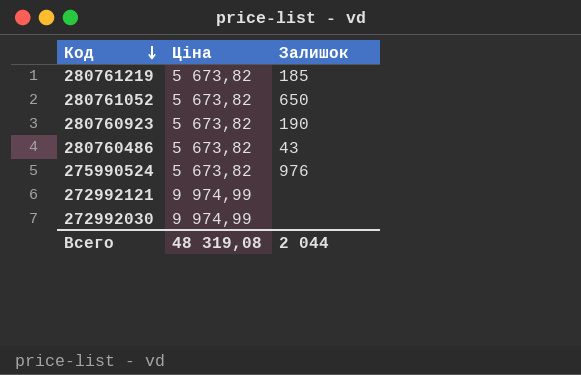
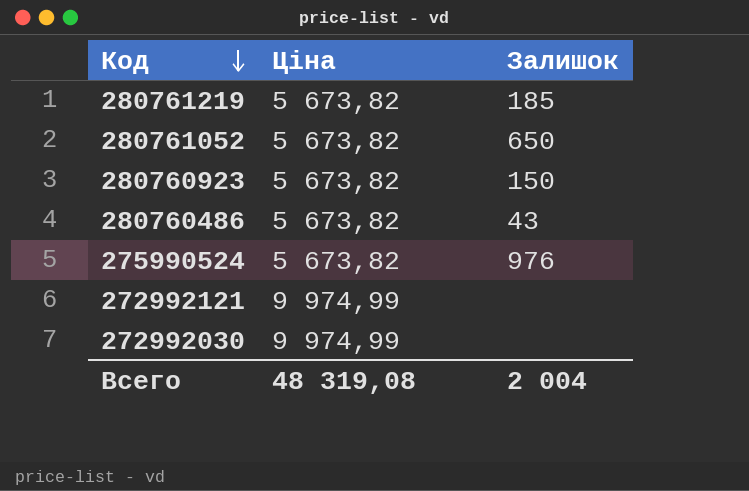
280760923 | Залишок: 190 -> 150
Всего | Залишок: 2 044 -> 2 004

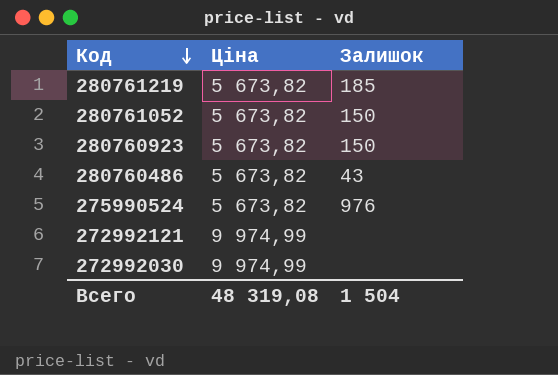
280761052 | Залишок: 650 -> 150
Всего | Залишок: 2 004 -> 1 504

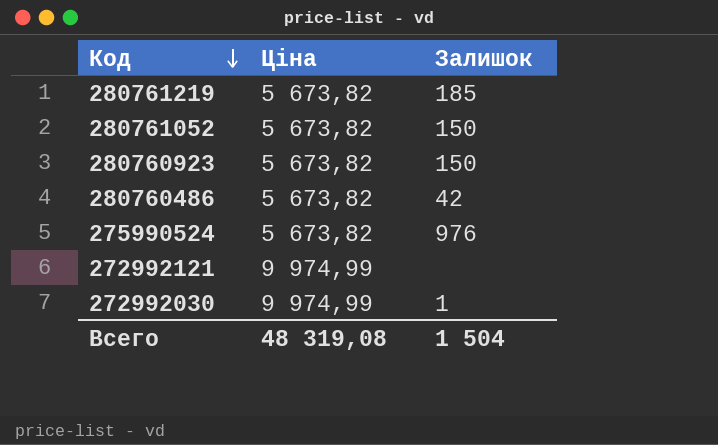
280760486 | Залишок: 43 -> 42
272992030 | Залишок: none -> 1

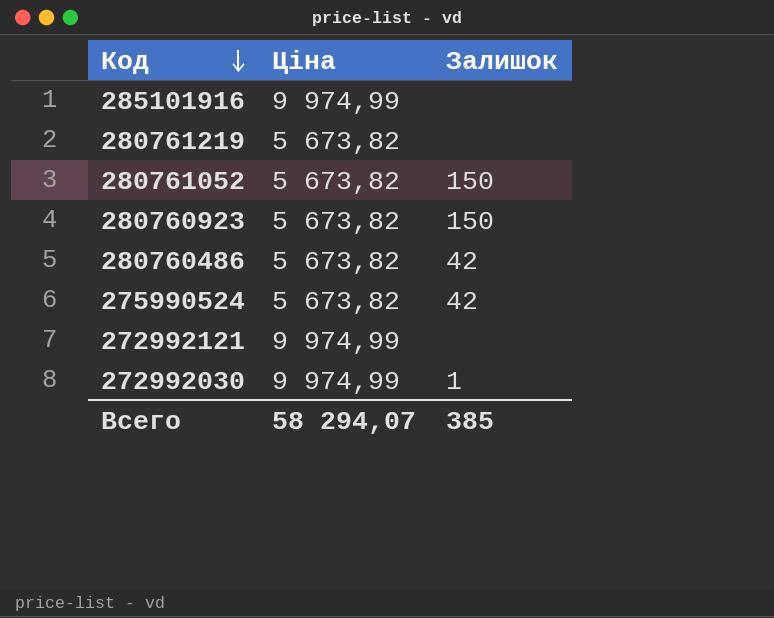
row 285101916: none -> 9 974,99 | none
280761219 | Залишок: 185 -> none
275990524 | Залишок: 976 -> 42
Всего | Ціна: 48 319,08 -> 58 294,07
Всего | Залишок: 1 504 -> 385

